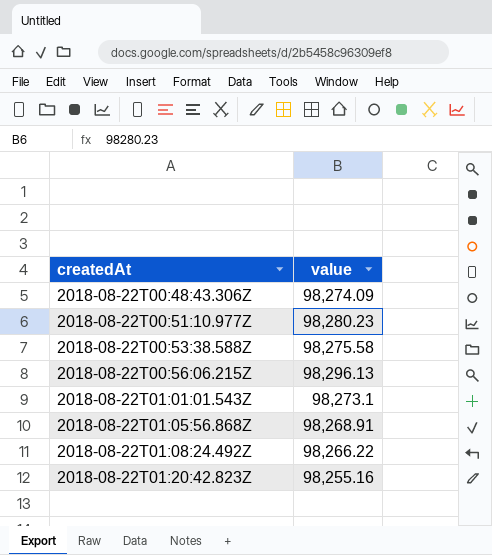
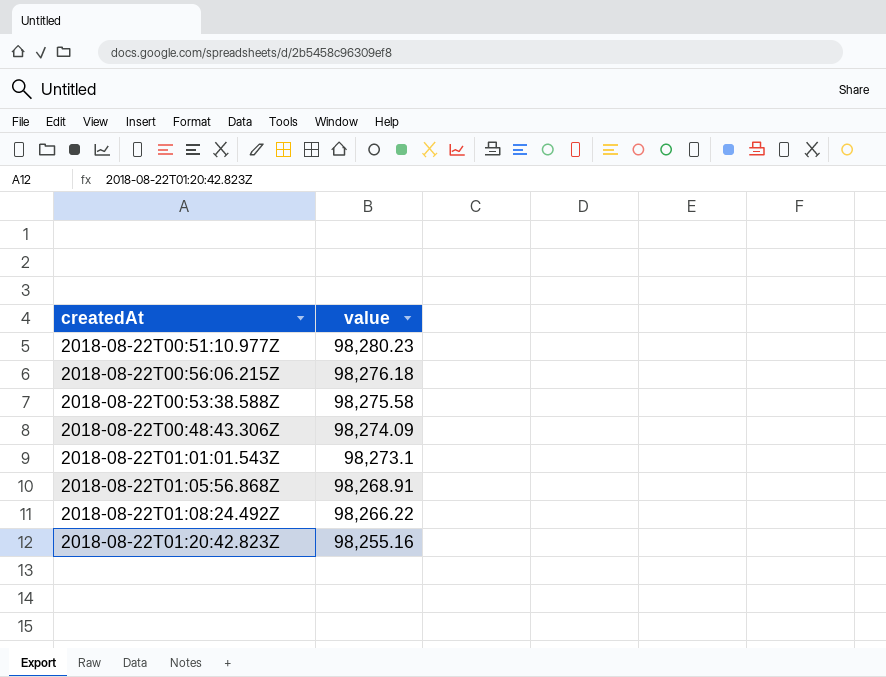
row order: createdAt ascending -> value descending
2018-08-22T00:56:06.215Z | value: 98,296.13 -> 98,276.18

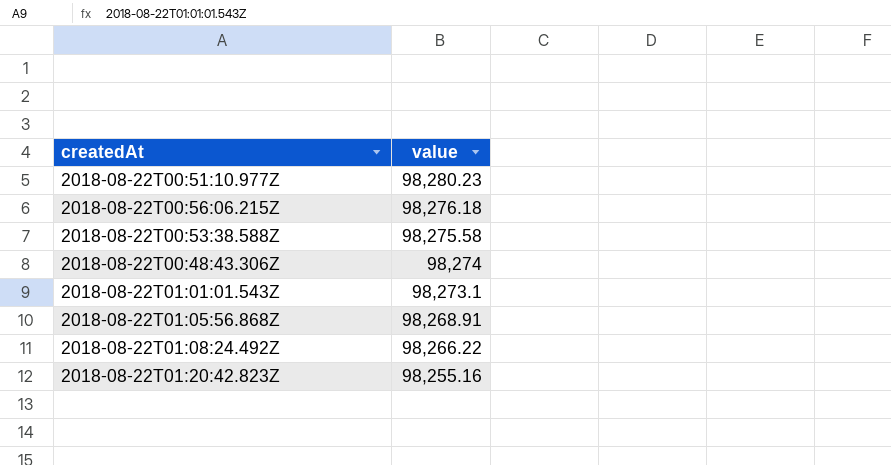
2018-08-22T00:48:43.306Z | value: 98,274.09 -> 98,274

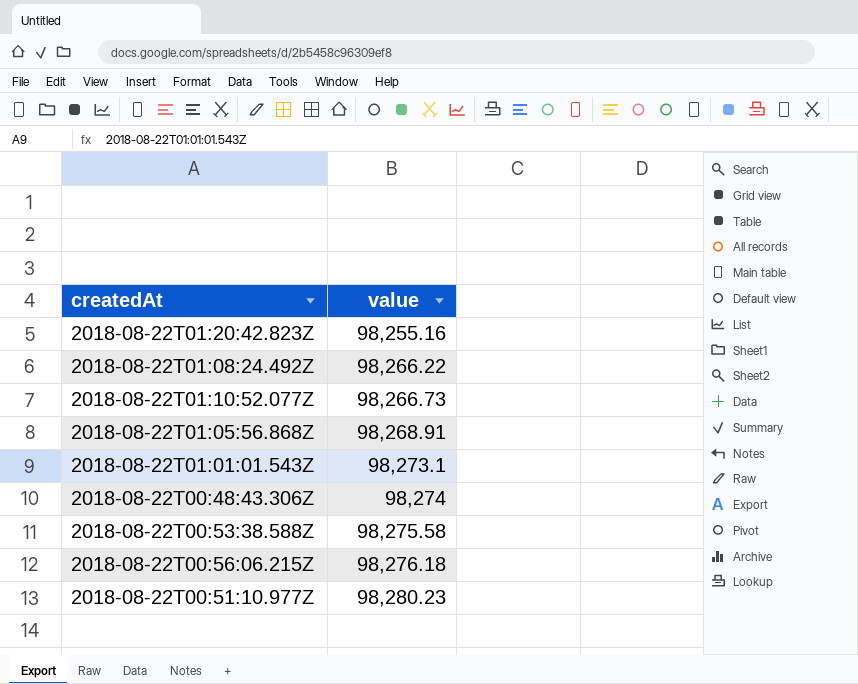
row order: value descending -> value ascending
row 2018-08-22T01:10:52.077Z: none -> 98,266.73

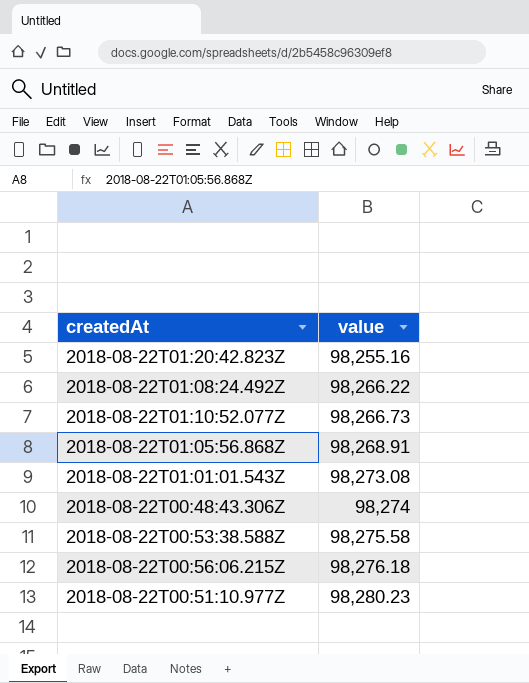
2018-08-22T01:01:01.543Z | value: 98,273.1 -> 98,273.08

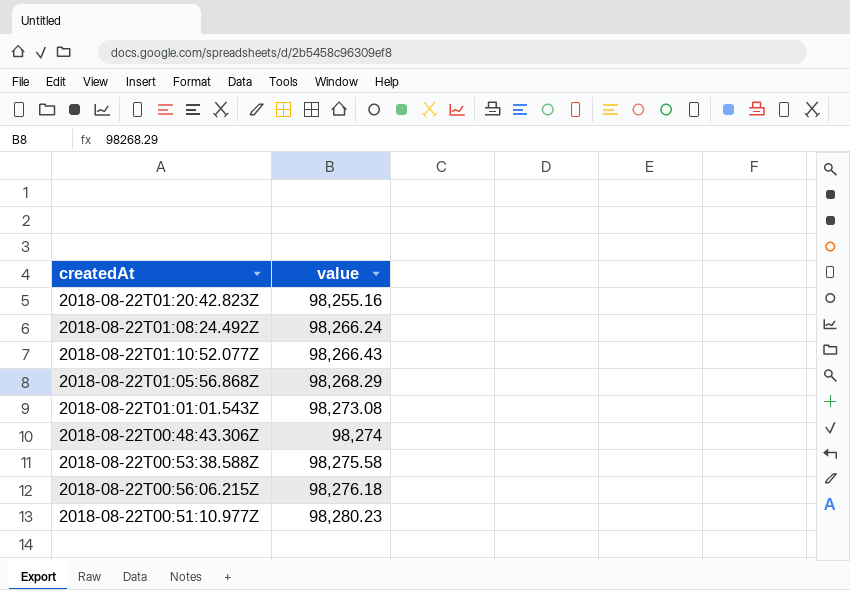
2018-08-22T01:08:24.492Z | value: 98,266.22 -> 98,266.24
2018-08-22T01:10:52.077Z | value: 98,266.73 -> 98,266.43
2018-08-22T01:05:56.868Z | value: 98,268.91 -> 98,268.29

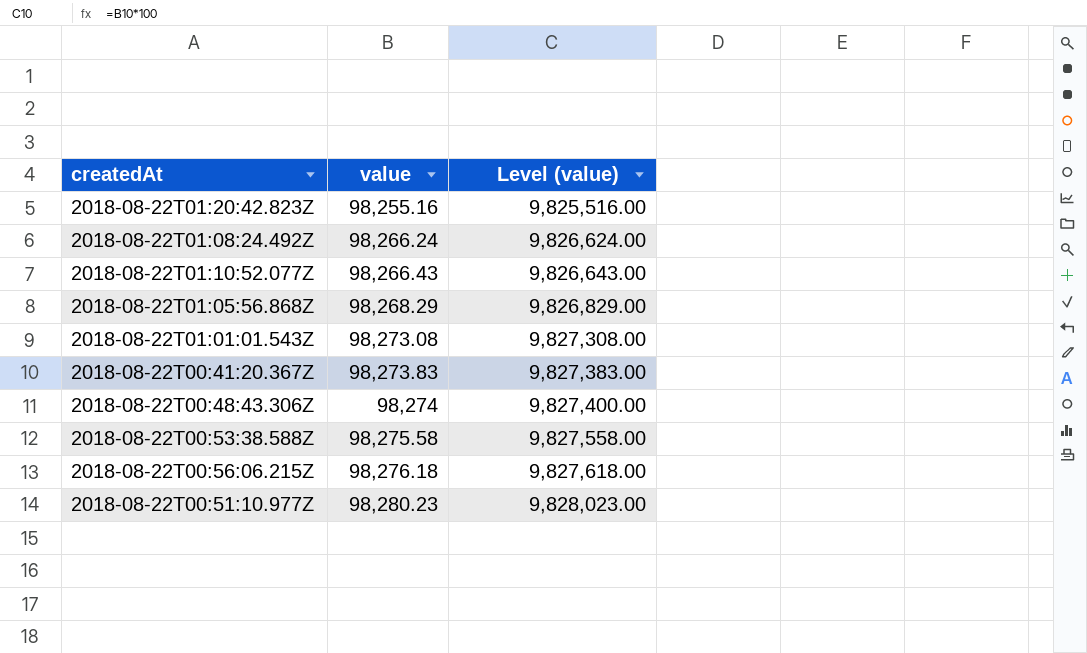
column Level (value) | formula: none -> [value] * 100
row 2018-08-22T00:41:20.367Z: none -> 98,273.83 | 9,827,383.00

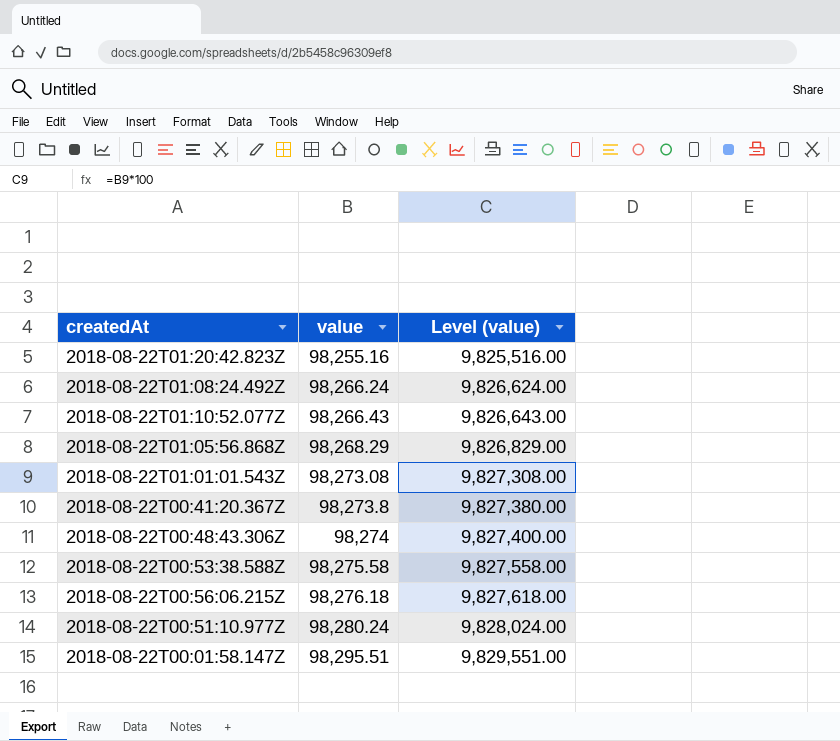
2018-08-22T00:41:20.367Z | value: 98,273.83 -> 98,273.8
2018-08-22T00:41:20.367Z | Level (value): 9,827,383.00 -> 9,827,380.00
2018-08-22T00:51:10.977Z | value: 98,280.23 -> 98,280.24
2018-08-22T00:51:10.977Z | Level (value): 9,828,023.00 -> 9,828,024.00
row 2018-08-22T00:01:58.147Z: none -> 98,295.51 | 9,829,551.00

